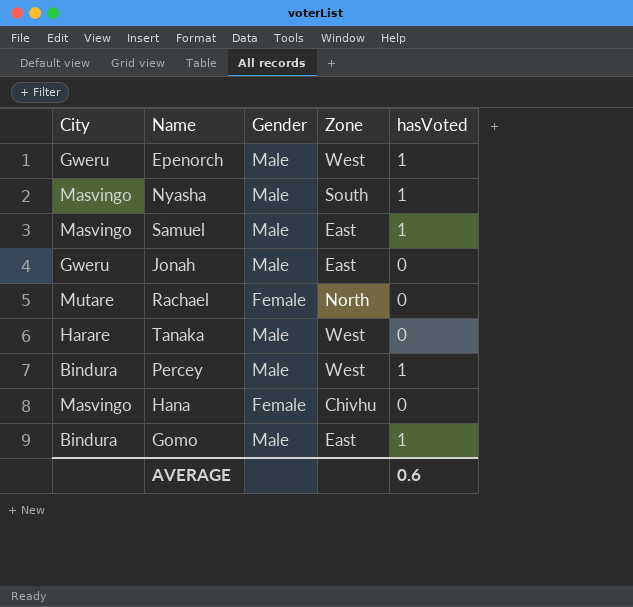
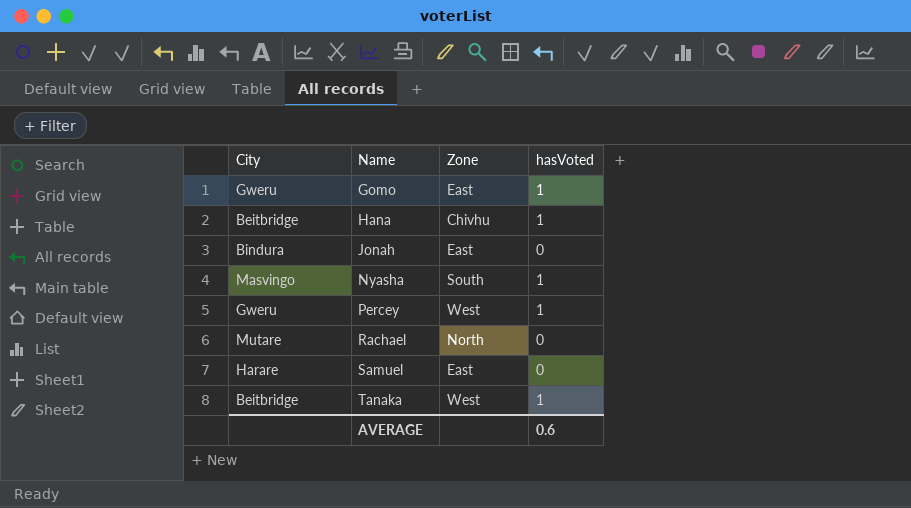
row order: none -> Name ascending
column Gender | position: 3 -> none
row Epenorch: Gweru | Male | West | 1 -> none
Gomo | City: Bindura -> Gweru
Hana | City: Masvingo -> Beitbridge
Hana | hasVoted: 0 -> 1
Jonah | City: Gweru -> Bindura
Percey | City: Bindura -> Gweru
Samuel | City: Masvingo -> Harare
Samuel | hasVoted: 1 -> 0
Tanaka | City: Harare -> Beitbridge
Tanaka | hasVoted: 0 -> 1

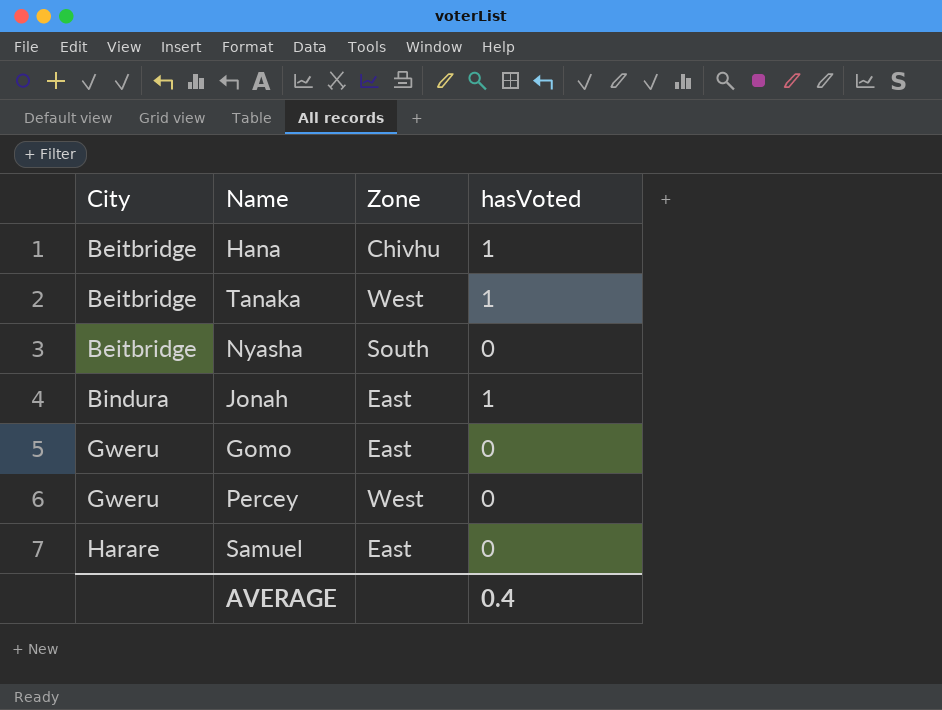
row order: Name ascending -> City ascending
row Rachael: Mutare | North | 0 -> none
Nyasha | City: Masvingo -> Beitbridge
Nyasha | hasVoted: 1 -> 0
Jonah | hasVoted: 0 -> 1
Gomo | hasVoted: 1 -> 0
Percey | hasVoted: 1 -> 0
AVERAGE | hasVoted: 0.6 -> 0.4

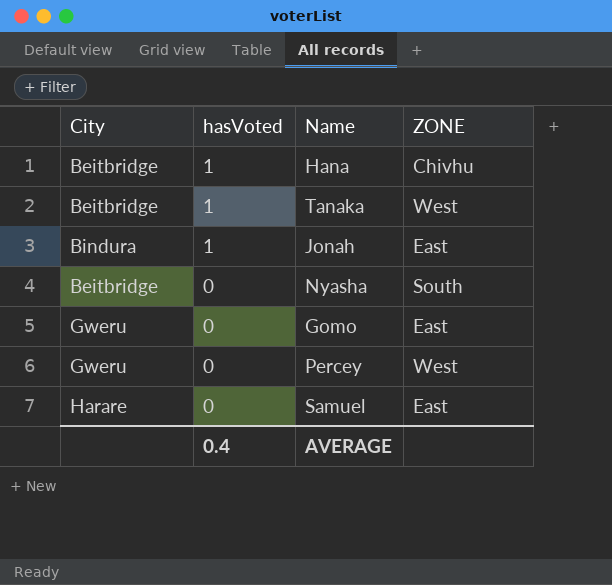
row order: City ascending -> hasVoted descending
column hasVoted | position: 4 -> 2
column name: Zone -> ZONE

